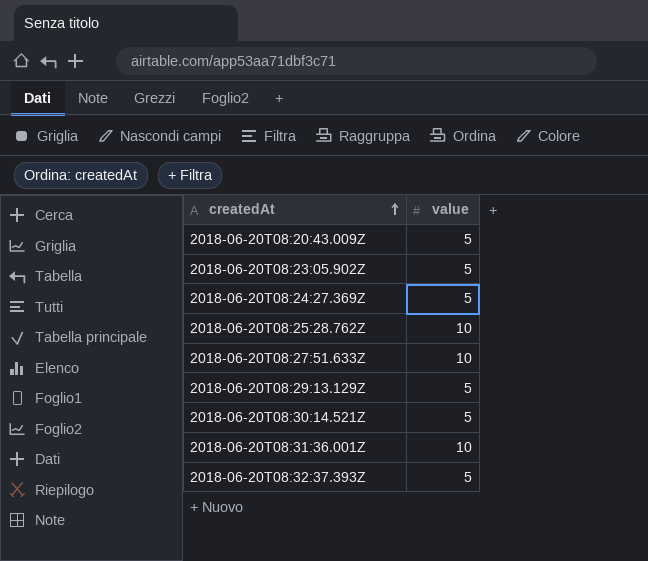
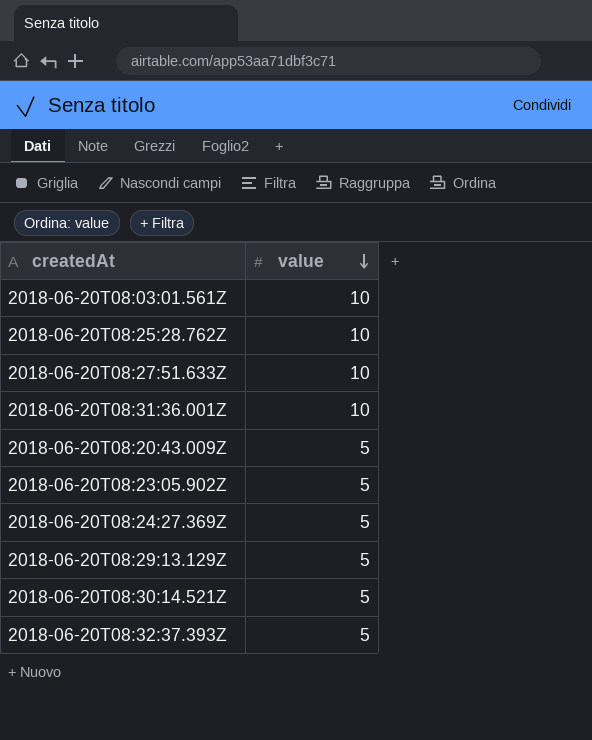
row order: createdAt ascending -> value descending
row 2018-06-20T08:03:01.561Z: none -> 10

